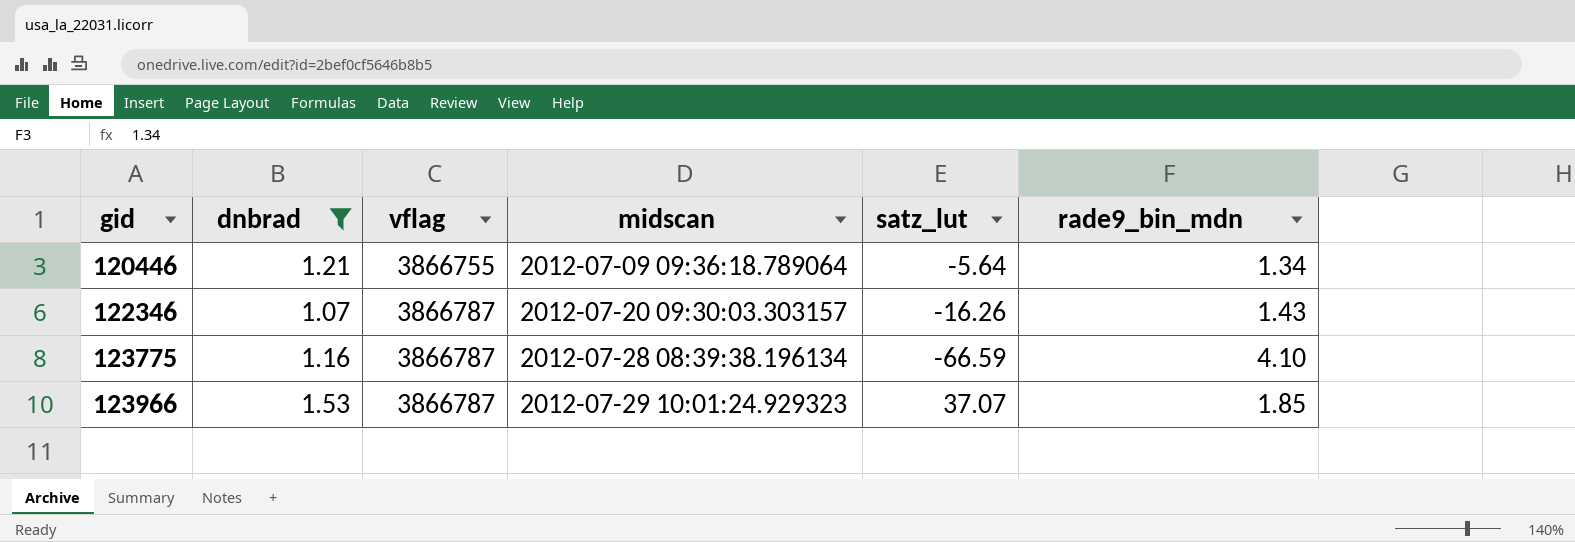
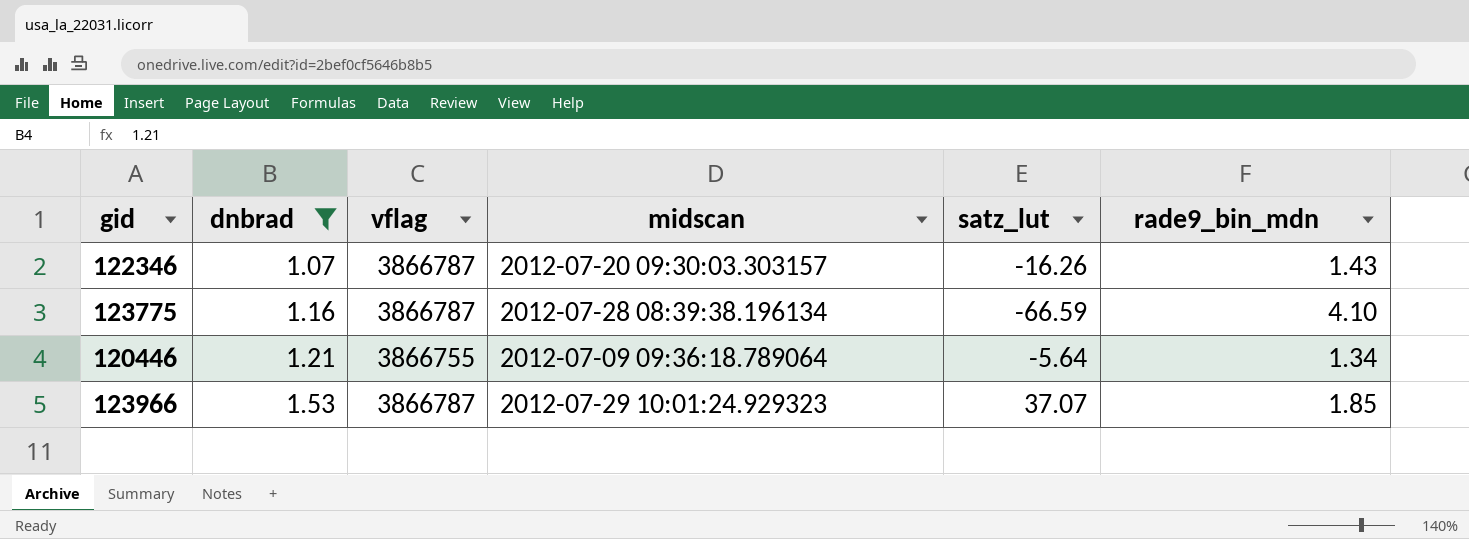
row order: gid ascending -> dnbrad ascending

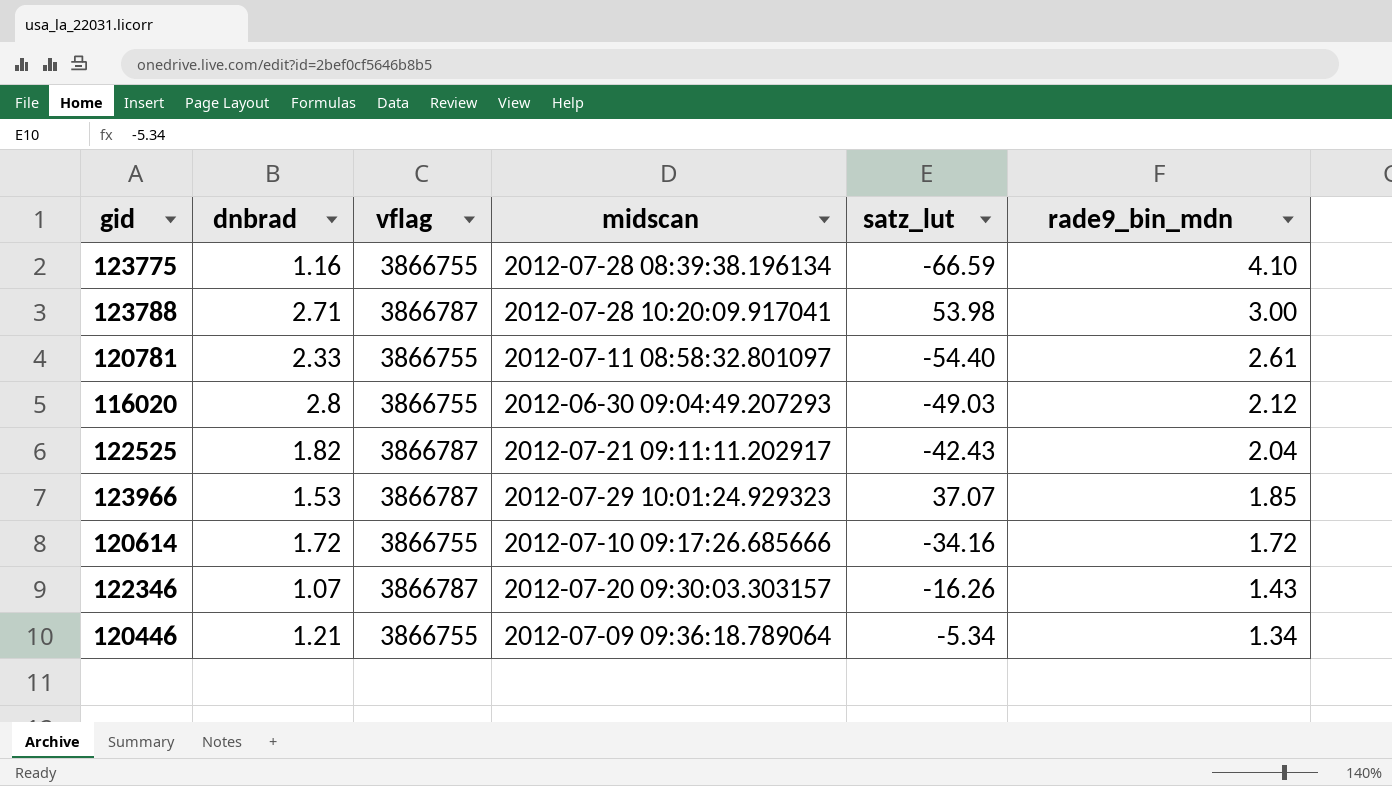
filter: dnbrad <= 1.53 -> none
row order: dnbrad ascending -> rade9_bin_mdn descending
123775 | vflag: 3866787 -> 3866755
120446 | satz_lut: -5.64 -> -5.34

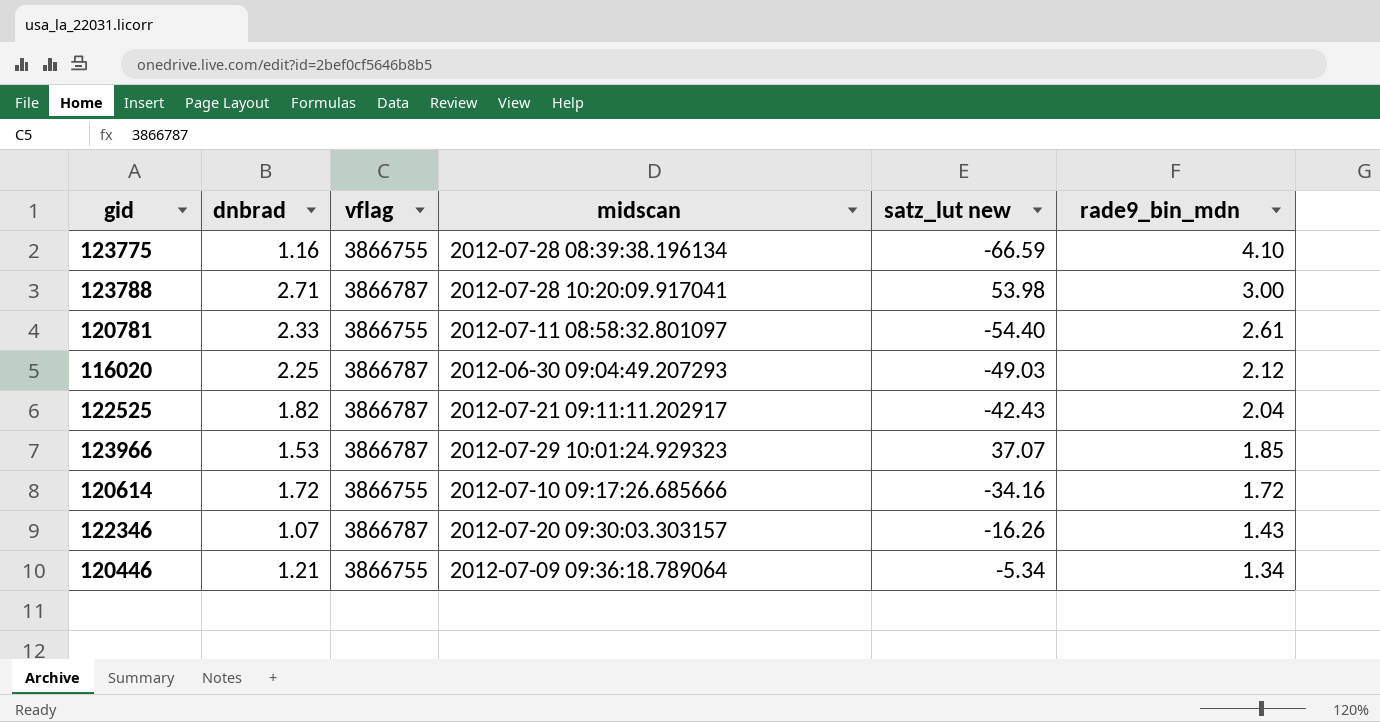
column name: satz_lut -> satz_lut new
116020 | dnbrad: 2.8 -> 2.25
116020 | vflag: 3866755 -> 3866787

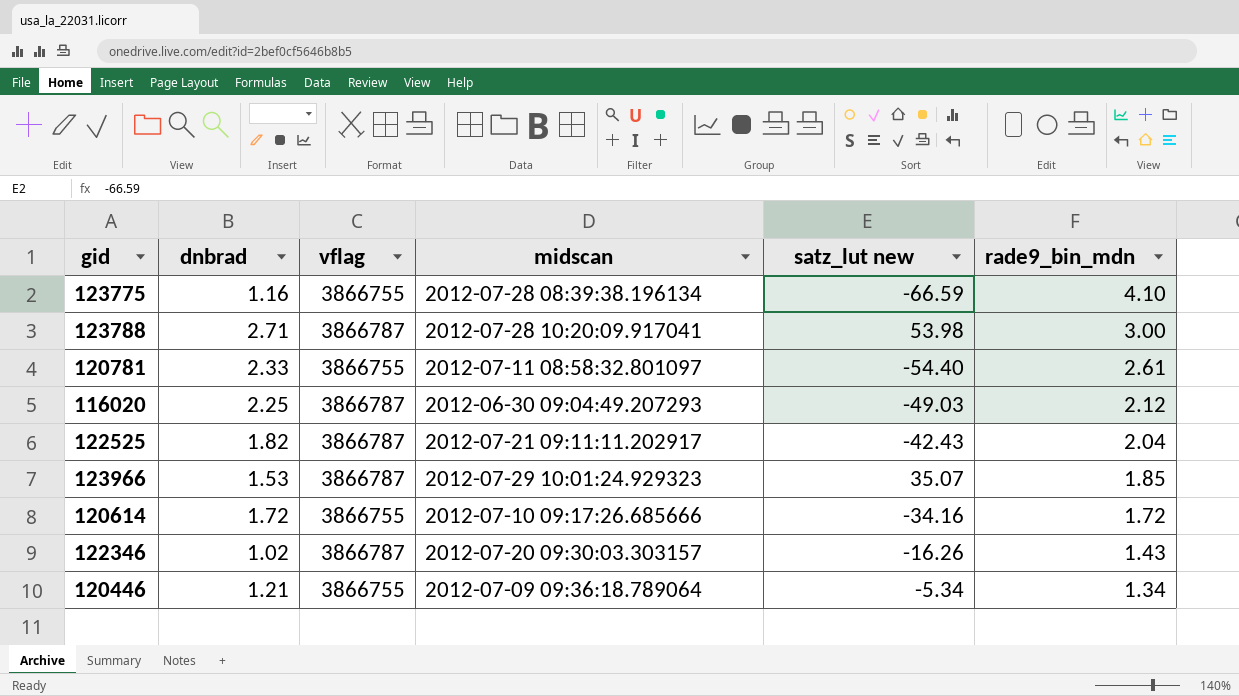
123966 | satz_lut new: 37.07 -> 35.07
122346 | dnbrad: 1.07 -> 1.02

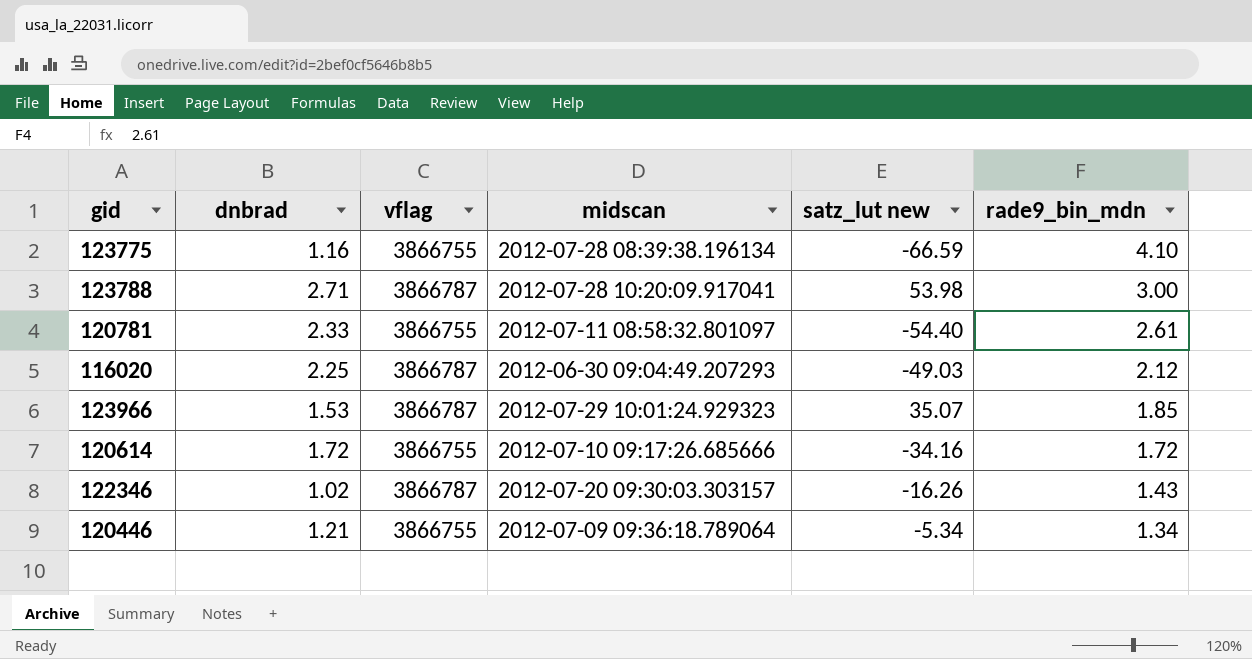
row 122525: 1.82 | 3866787 | 2012-07-21 09:11:11.202917 | -42.43 | 2.04 -> none

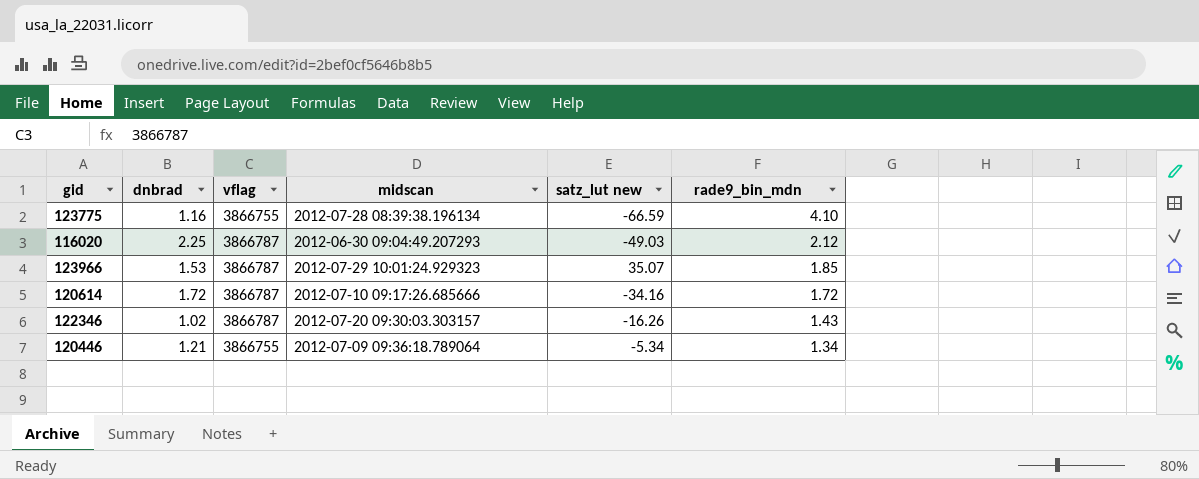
row 123788: 2.71 | 3866787 | 2012-07-28 10:20:09.917041 | 53.98 | 3.00 -> none
row 120781: 2.33 | 3866755 | 2012-07-11 08:58:32.801097 | -54.40 | 2.61 -> none
120614 | vflag: 3866755 -> 3866787

